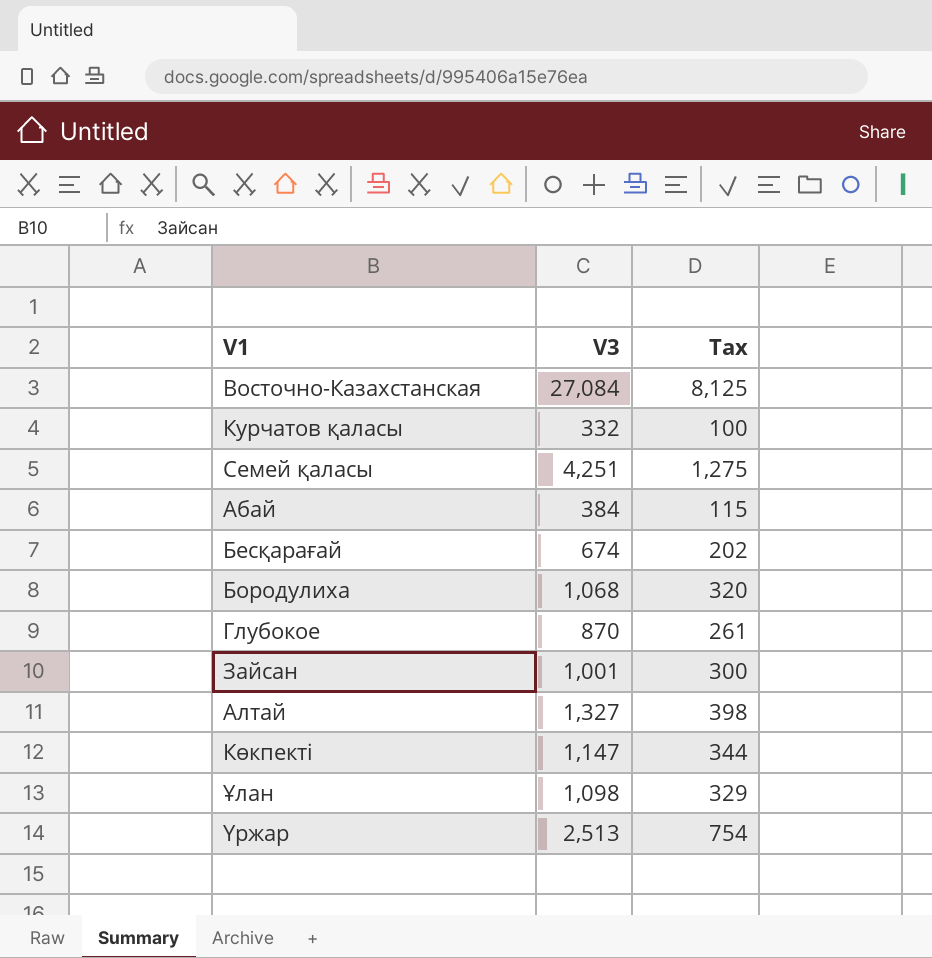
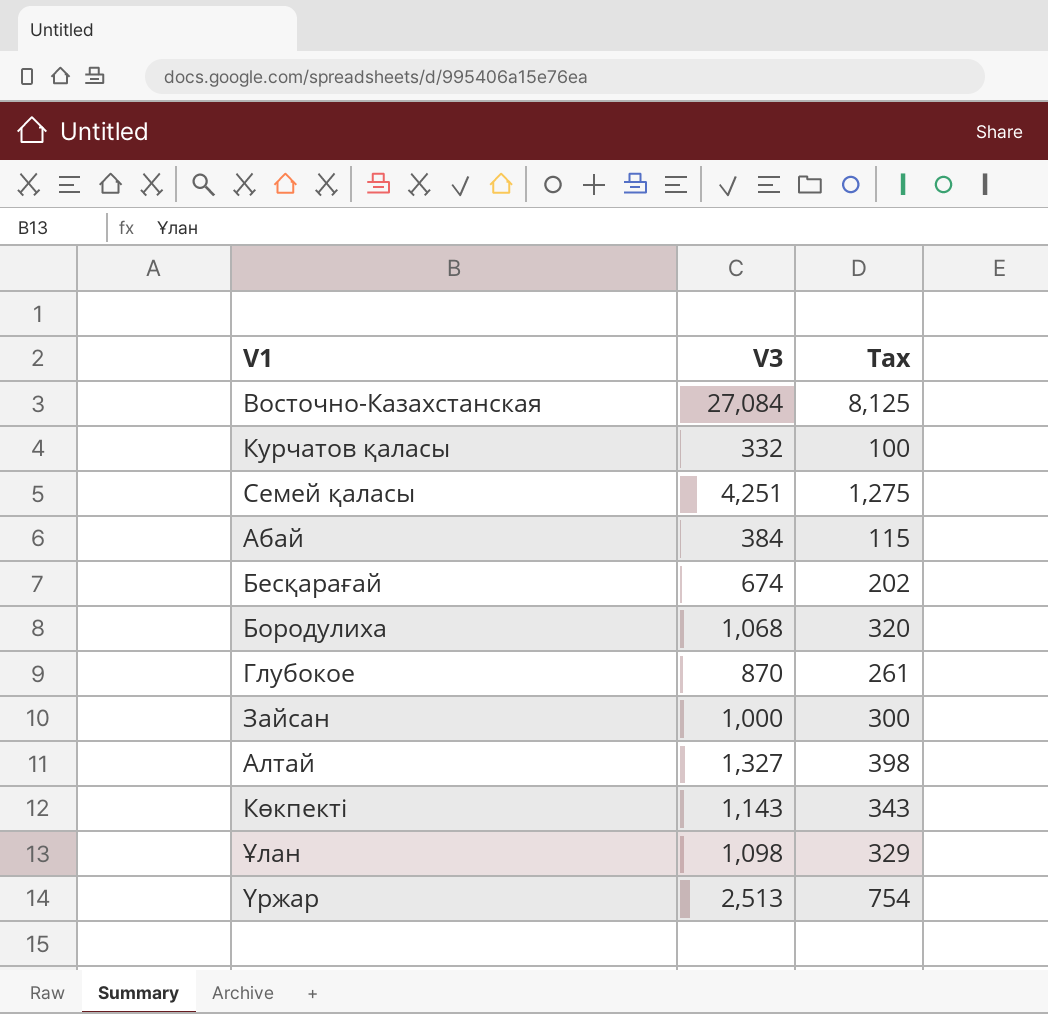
Зайсан | V3: 1,001 -> 1,000
Көкпекті | V3: 1,147 -> 1,143
Көкпекті | Tax: 344 -> 343

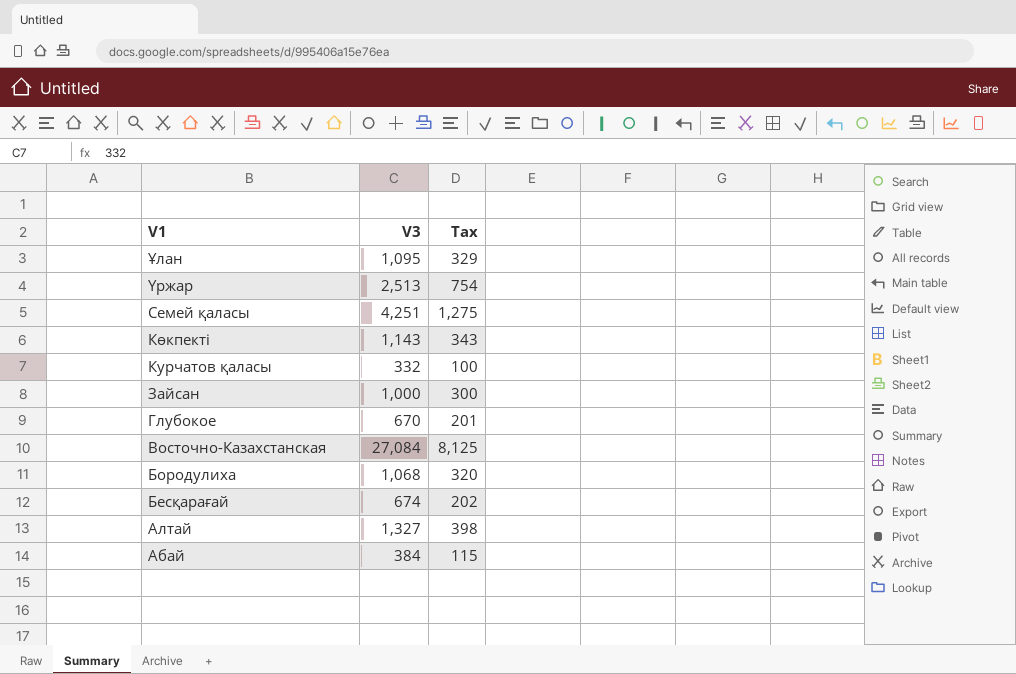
row order: none -> V1 descending
Ұлан | V3: 1,098 -> 1,095
Глубокое | V3: 870 -> 670
Глубокое | Tax: 261 -> 201

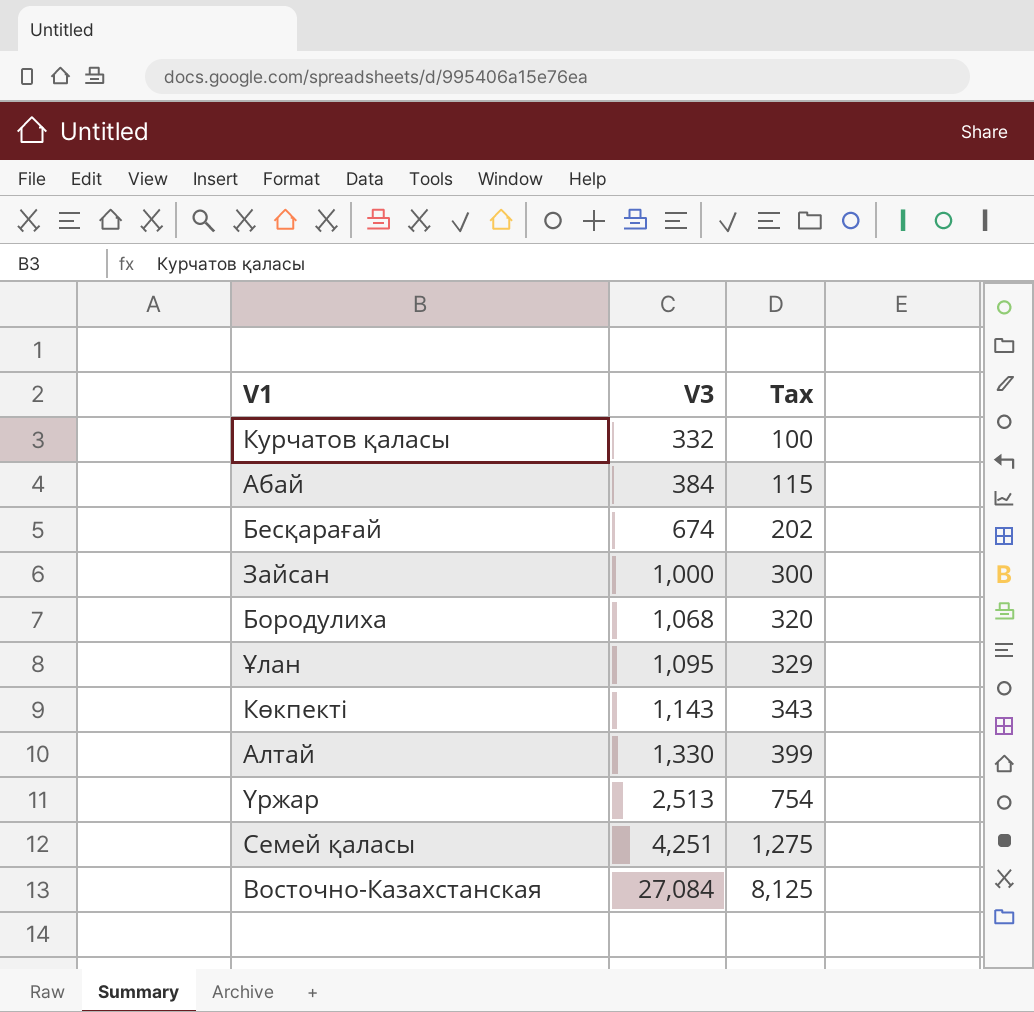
row order: V1 descending -> V3 ascending
row Глубокое: 670 | 201 -> none
Алтай | V3: 1,327 -> 1,330
Алтай | Tax: 398 -> 399

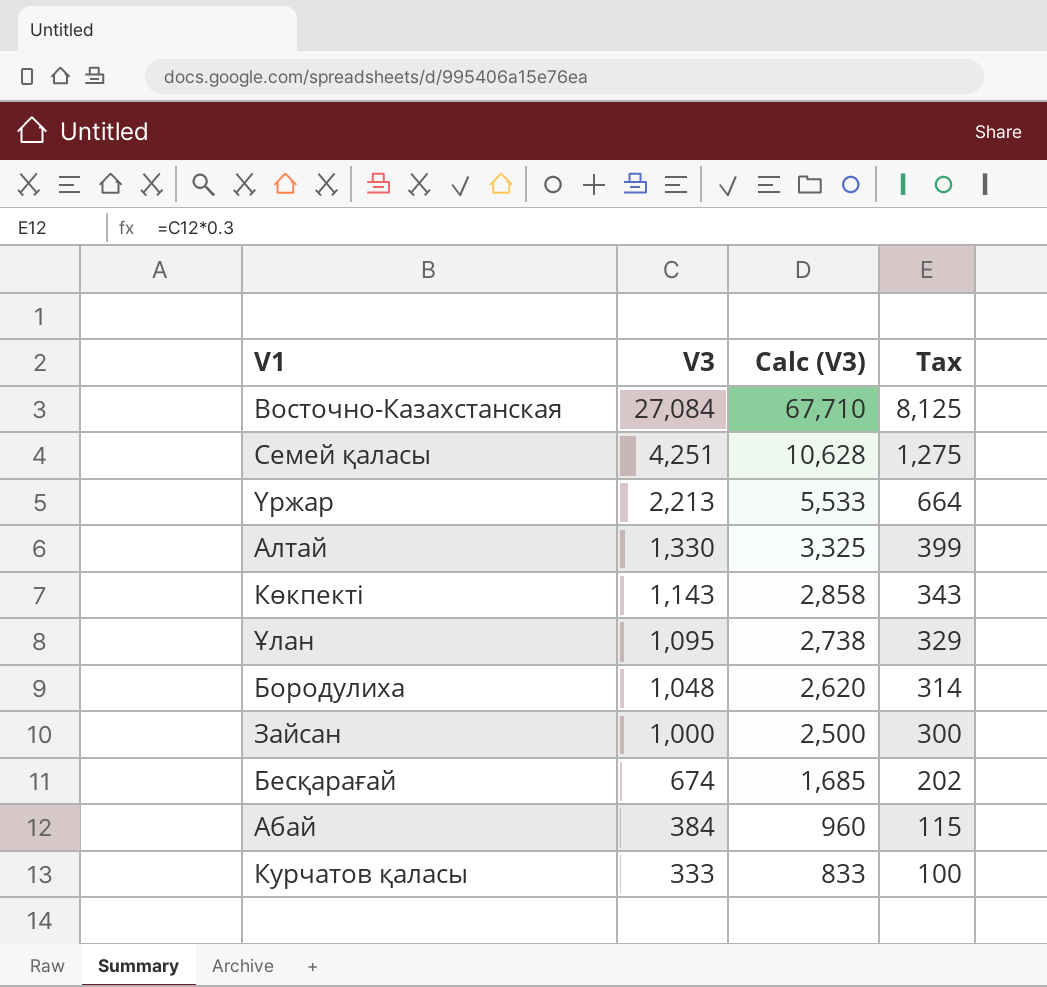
row order: V3 ascending -> V3 descending
column Calc (V3) | formula: none -> [V3] * 2.5
Үржар | V3: 2,513 -> 2,213
Үржар | Tax: 754 -> 664
Бородулиха | V3: 1,068 -> 1,048
Бородулиха | Tax: 320 -> 314
Курчатов қаласы | V3: 332 -> 333

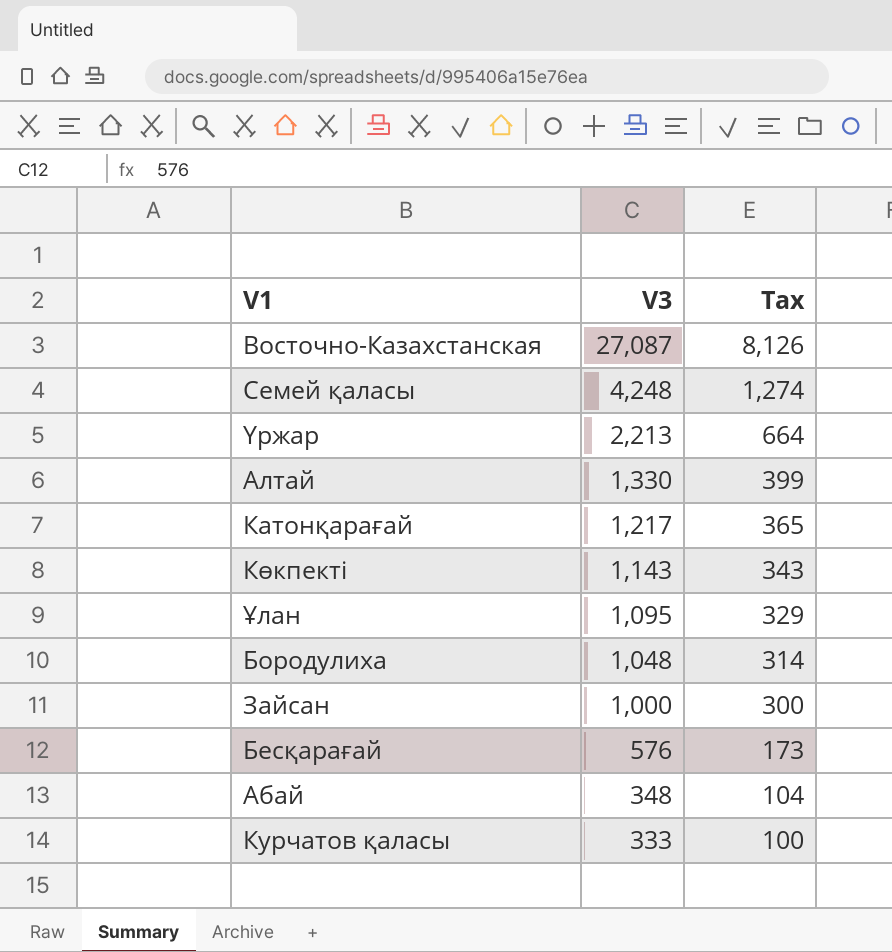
column Calc (V3) | formula: [V3] * 2.5 -> none
Восточно-Казахстанская | V3: 27,084 -> 27,087
Восточно-Казахстанская | Tax: 8,125 -> 8,126
Семей қаласы | V3: 4,251 -> 4,248
Семей қаласы | Tax: 1,275 -> 1,274
row Катонқарағай: none -> 1,217 | 365
Бесқарағай | V3: 674 -> 576
Бесқарағай | Tax: 202 -> 173
Абай | V3: 384 -> 348
Абай | Tax: 115 -> 104

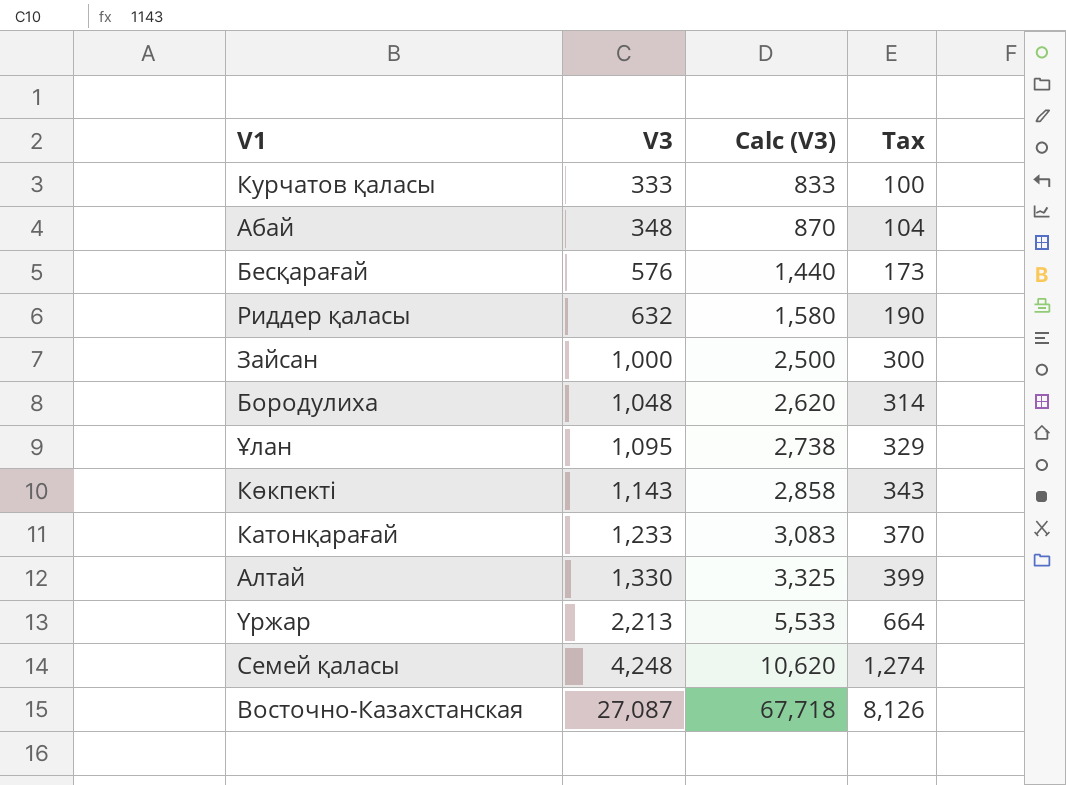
row order: V3 descending -> V3 ascending
column Calc (V3) | formula: none -> [V3] * 2.5
row Риддер қаласы: none -> 632 | 1,580 | 190
Катонқарағай | V3: 1,217 -> 1,233
Катонқарағай | Tax: 365 -> 370

